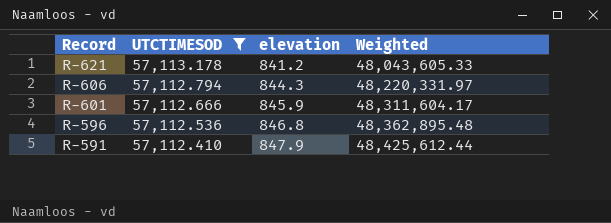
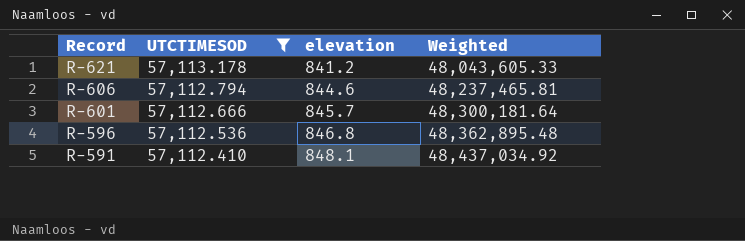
R-606 | elevation: 844.3 -> 844.6
R-606 | Weighted: 48,220,331.97 -> 48,237,465.81
R-601 | elevation: 845.9 -> 845.7
R-601 | Weighted: 48,311,604.17 -> 48,300,181.64
R-591 | elevation: 847.9 -> 848.1
R-591 | Weighted: 48,425,612.44 -> 48,437,034.92

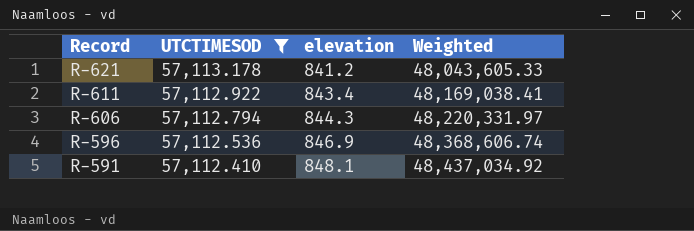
row R-601: 57,112.666 | 845.7 | 48,300,181.64 -> none
row R-611: none -> 57,112.922 | 843.4 | 48,169,038.41
R-606 | elevation: 844.6 -> 844.3
R-606 | Weighted: 48,237,465.81 -> 48,220,331.97
R-596 | elevation: 846.8 -> 846.9
R-596 | Weighted: 48,362,895.48 -> 48,368,606.74

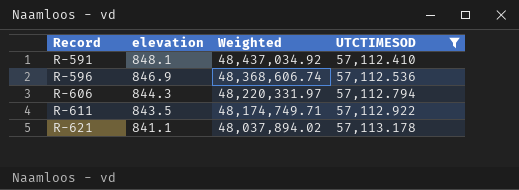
row order: Record descending -> Record ascending
column UTCTIMESOD | position: 2 -> 4
R-611 | elevation: 843.4 -> 843.5
R-611 | Weighted: 48,169,038.41 -> 48,174,749.71
R-621 | elevation: 841.2 -> 841.1
R-621 | Weighted: 48,043,605.33 -> 48,037,894.02

